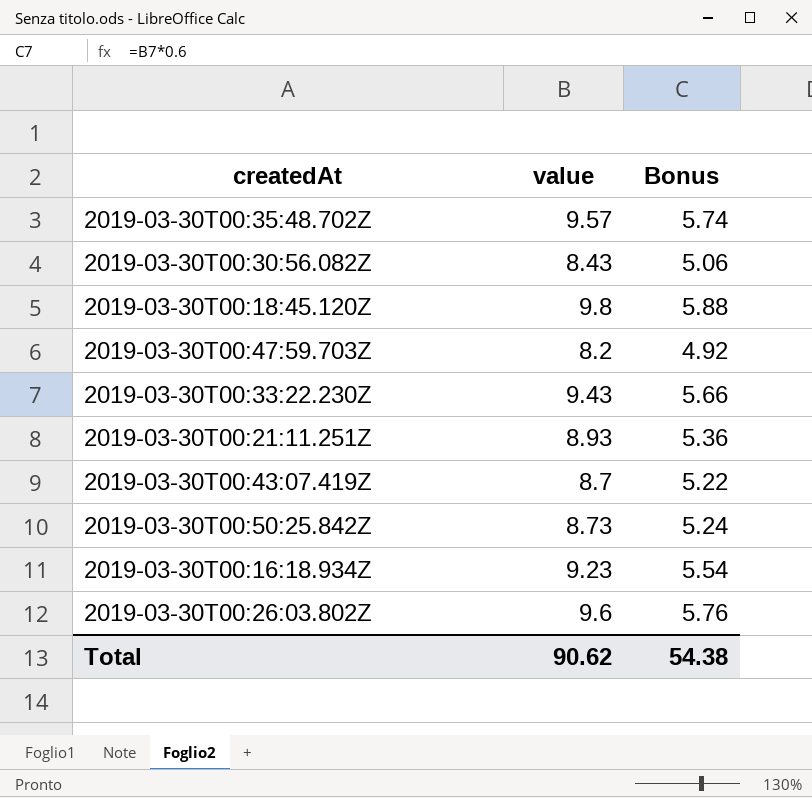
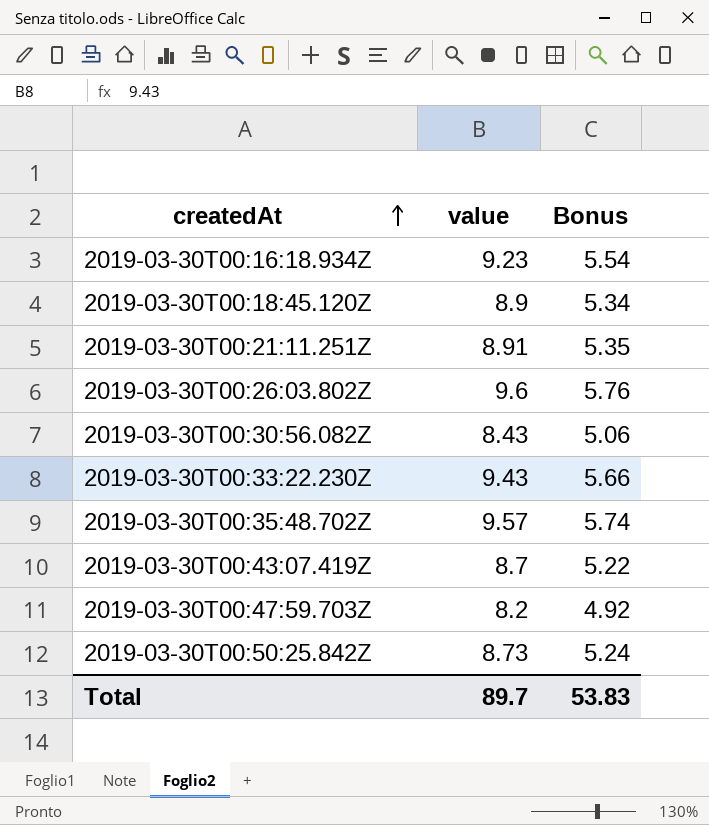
row order: none -> createdAt ascending
2019-03-30T00:18:45.120Z | value: 9.8 -> 8.9
2019-03-30T00:18:45.120Z | Bonus: 5.88 -> 5.34
2019-03-30T00:21:11.251Z | value: 8.93 -> 8.91
2019-03-30T00:21:11.251Z | Bonus: 5.36 -> 5.35
Total | value: 90.62 -> 89.7
Total | Bonus: 54.38 -> 53.83

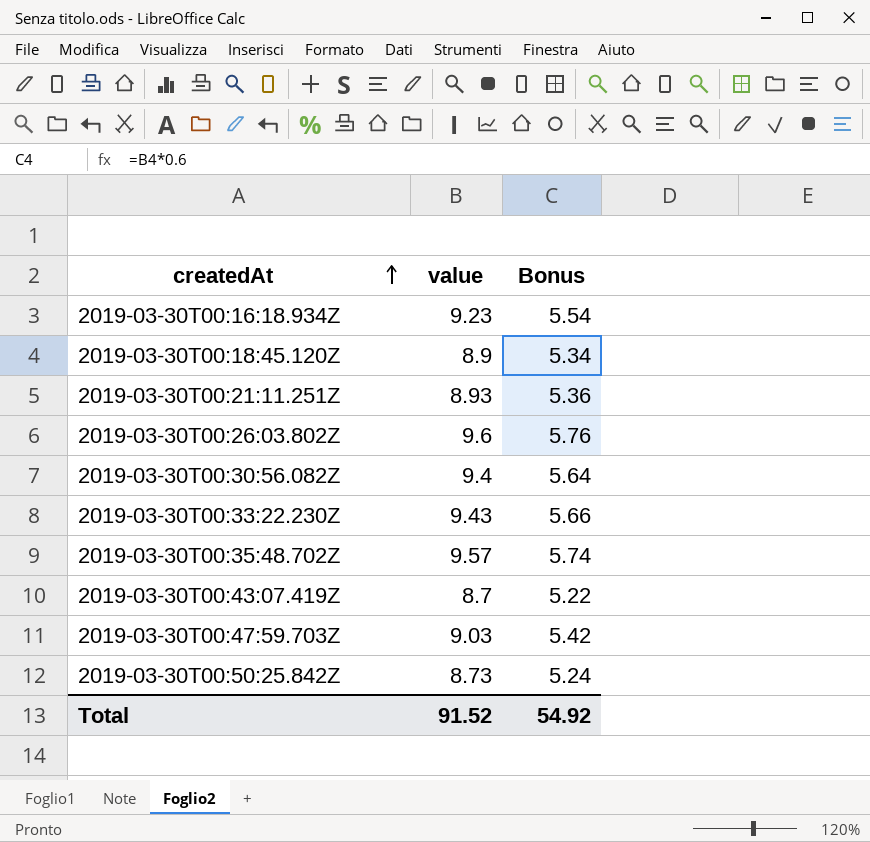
2019-03-30T00:21:11.251Z | value: 8.91 -> 8.93
2019-03-30T00:21:11.251Z | Bonus: 5.35 -> 5.36
2019-03-30T00:30:56.082Z | value: 8.43 -> 9.4
2019-03-30T00:30:56.082Z | Bonus: 5.06 -> 5.64
2019-03-30T00:47:59.703Z | value: 8.2 -> 9.03
2019-03-30T00:47:59.703Z | Bonus: 4.92 -> 5.42
Total | value: 89.7 -> 91.52
Total | Bonus: 53.83 -> 54.92

